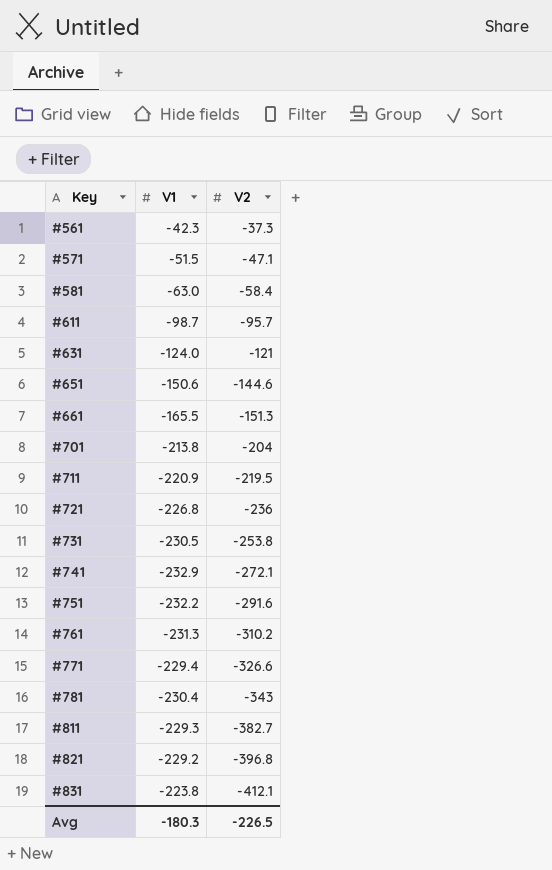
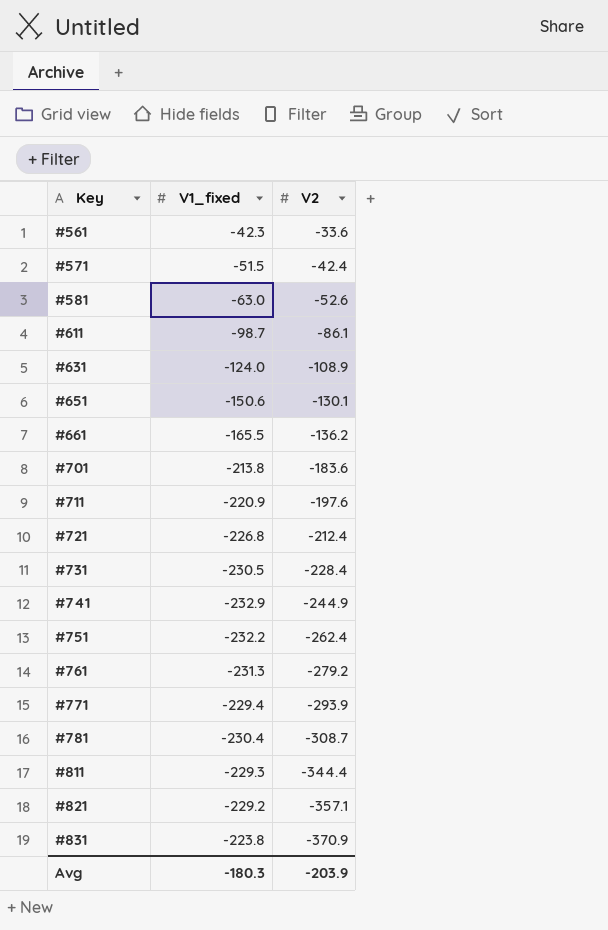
column name: V1 -> V1_fixed
#561 | V2: -37.3 -> -33.6
#571 | V2: -47.1 -> -42.4
#581 | V2: -58.4 -> -52.6
#611 | V2: -95.7 -> -86.1
#631 | V2: -121 -> -108.9
#651 | V2: -144.6 -> -130.1
#661 | V2: -151.3 -> -136.2
#701 | V2: -204 -> -183.6
#711 | V2: -219.5 -> -197.6
#721 | V2: -236 -> -212.4
#731 | V2: -253.8 -> -228.4
#741 | V2: -272.1 -> -244.9
#751 | V2: -291.6 -> -262.4
#761 | V2: -310.2 -> -279.2
#771 | V2: -326.6 -> -293.9
#781 | V2: -343 -> -308.7
#811 | V2: -382.7 -> -344.4
#821 | V2: -396.8 -> -357.1
#831 | V2: -412.1 -> -370.9
Avg | V2: -226.5 -> -203.9

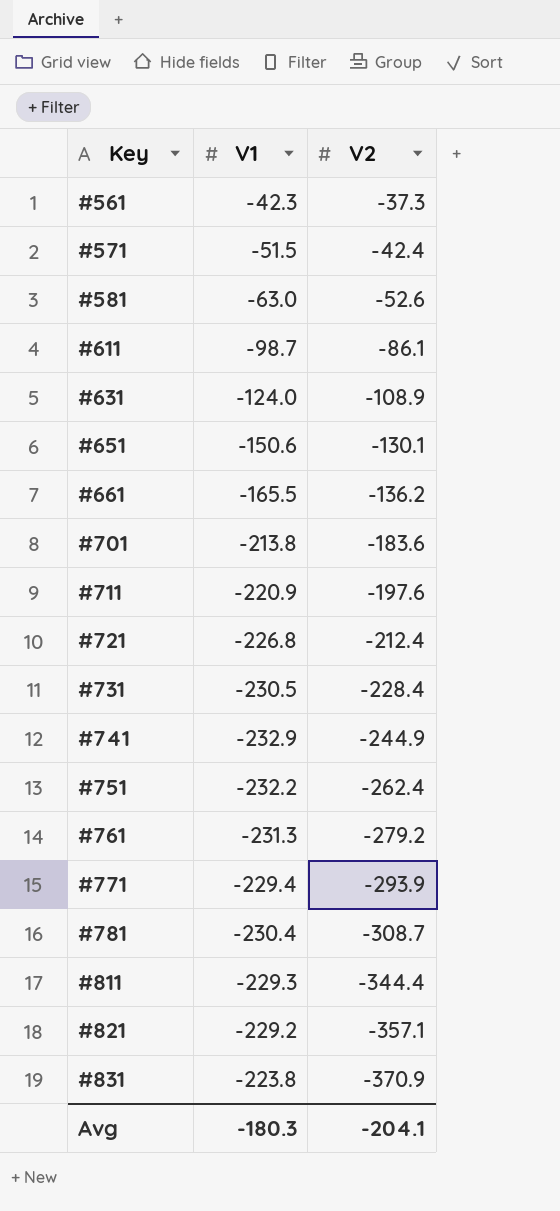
column name: V1_fixed -> V1
#561 | V2: -33.6 -> -37.3
Avg | V2: -203.9 -> -204.1

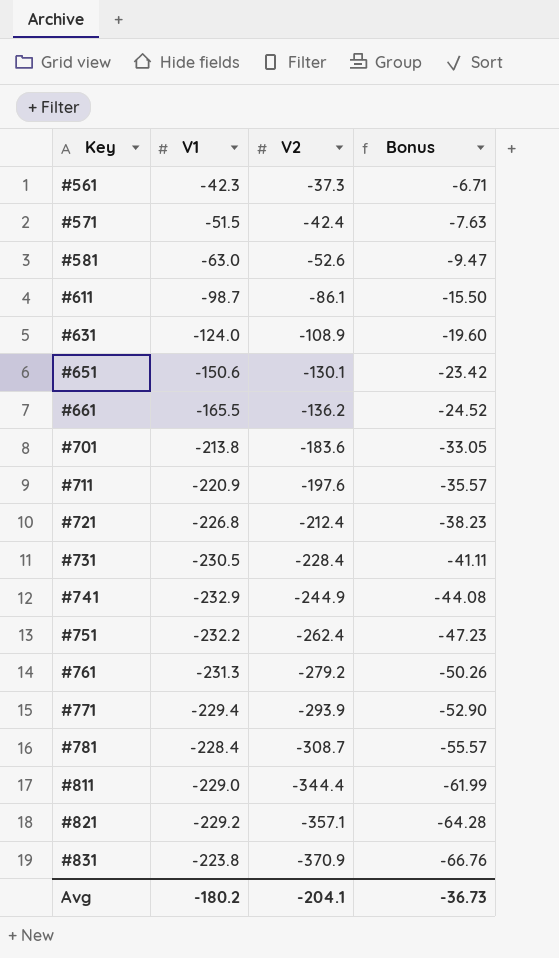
column Bonus | formula: none -> [V2] * 0.18
#781 | V1: -230.4 -> -228.4
#811 | V1: -229.3 -> -229.0
Avg | V1: -180.3 -> -180.2

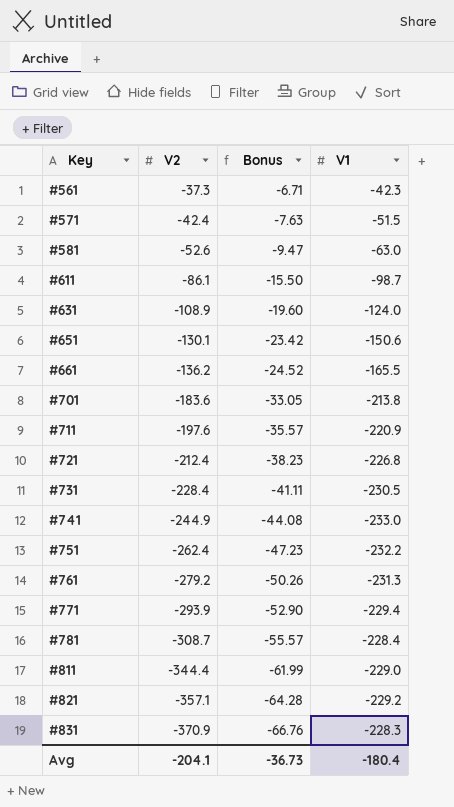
column V1 | position: 2 -> 4
#741 | V1: -232.9 -> -233.0
#831 | V1: -223.8 -> -228.3
Avg | V1: -180.2 -> -180.4

